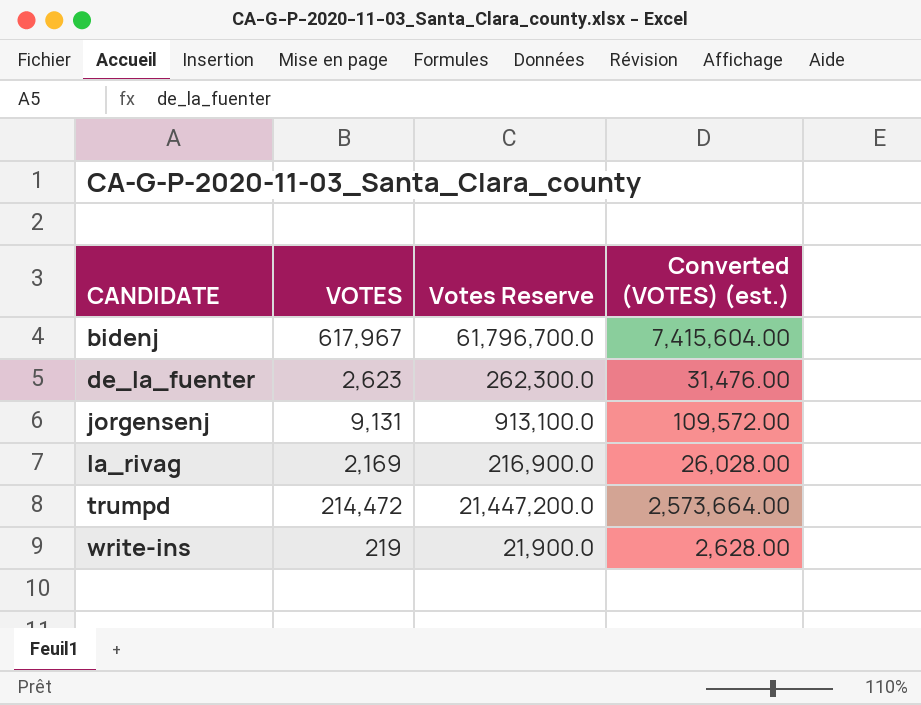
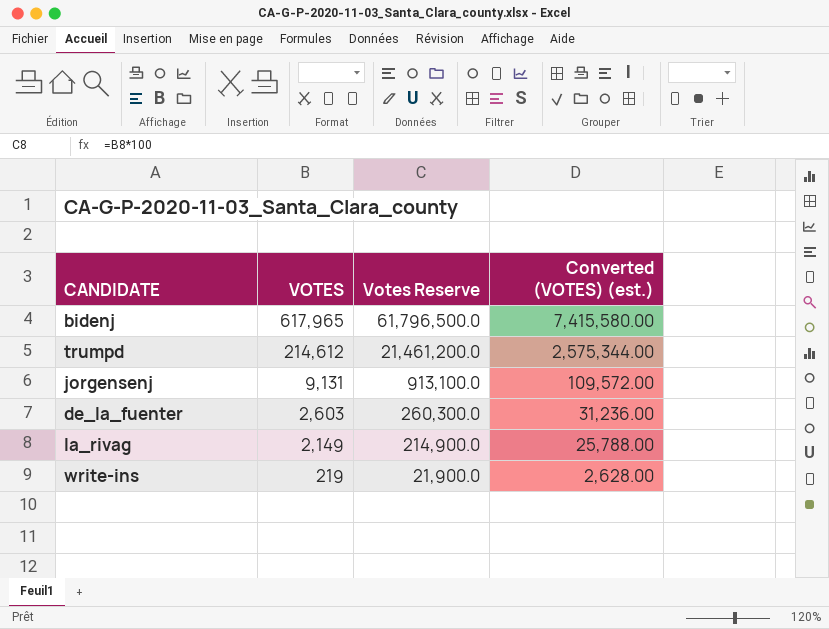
row order: CANDIDATE ascending -> VOTES descending
bidenj | VOTES: 617,967 -> 617,965
bidenj | Votes Reserve: 61,796,700.0 -> 61,796,500.0
bidenj | Converted (VOTES) (est.): 7,415,604.00 -> 7,415,580.00
trumpd | VOTES: 214,472 -> 214,612
trumpd | Votes Reserve: 21,447,200.0 -> 21,461,200.0
trumpd | Converted (VOTES) (est.): 2,573,664.00 -> 2,575,344.00
de_la_fuenter | VOTES: 2,623 -> 2,603
de_la_fuenter | Votes Reserve: 262,300.0 -> 260,300.0
de_la_fuenter | Converted (VOTES) (est.): 31,476.00 -> 31,236.00
la_rivag | VOTES: 2,169 -> 2,149
la_rivag | Votes Reserve: 216,900.0 -> 214,900.0
la_rivag | Converted (VOTES) (est.): 26,028.00 -> 25,788.00

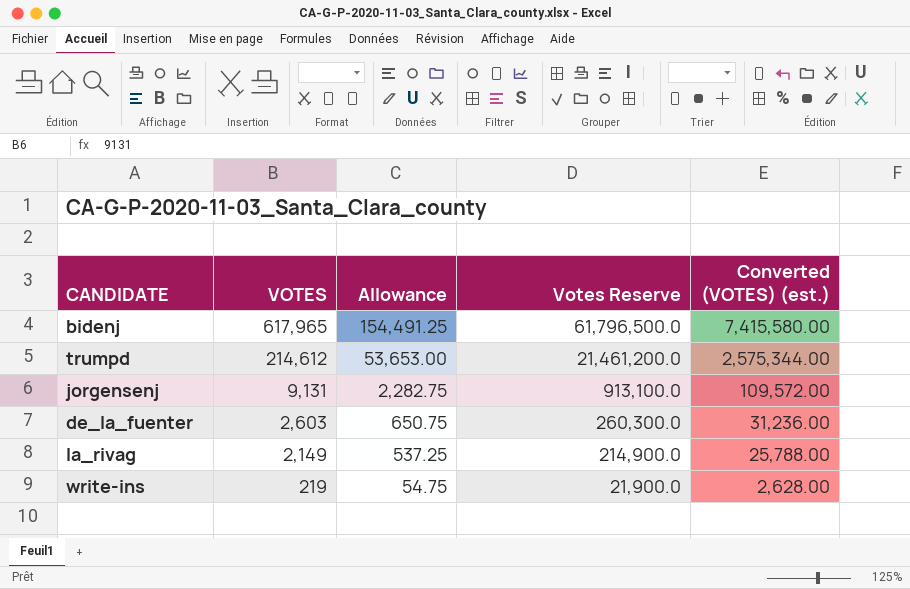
column Allowance | formula: none -> [VOTES] * 0.25

